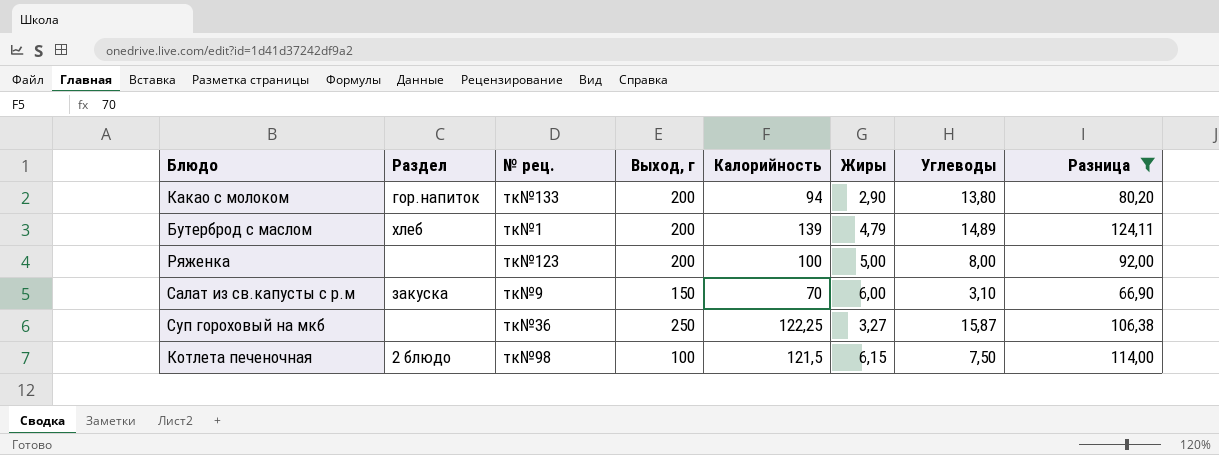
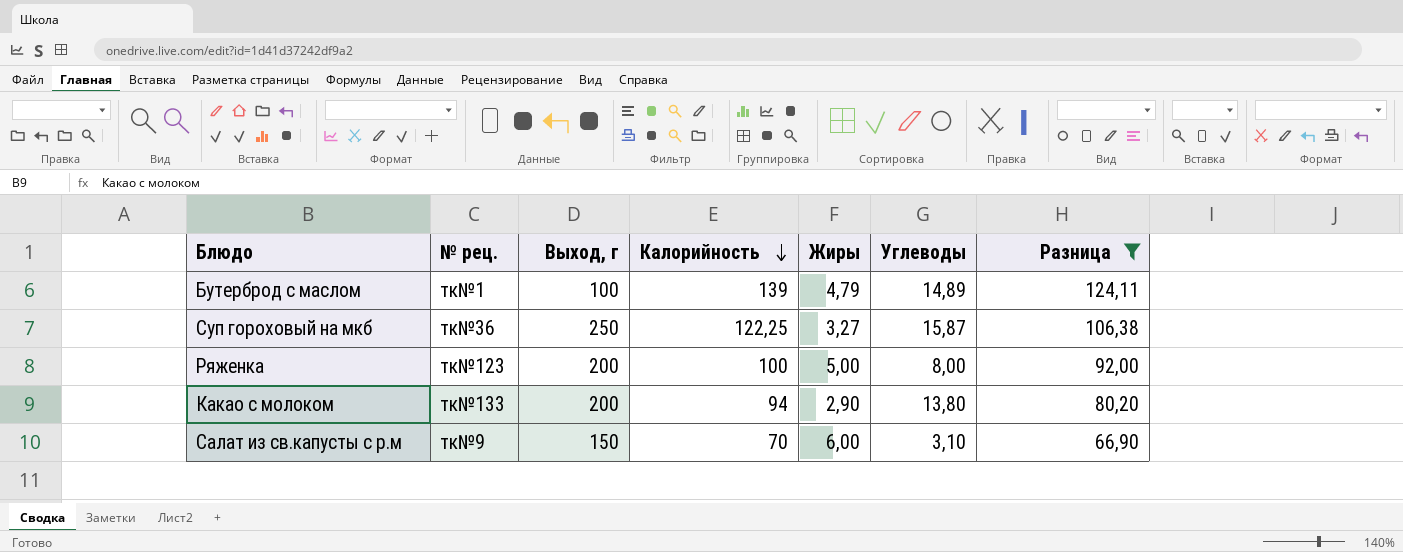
row order: none -> Калорийность descending
column Раздел | position: 2 -> none
row Котлета печеночная: 2 блюдо | тк№98 | 100 | 121,5 | 6,15 | 7,50 | 114,00 -> none
Бутерброд с маслом | Выход, г: 200 -> 100

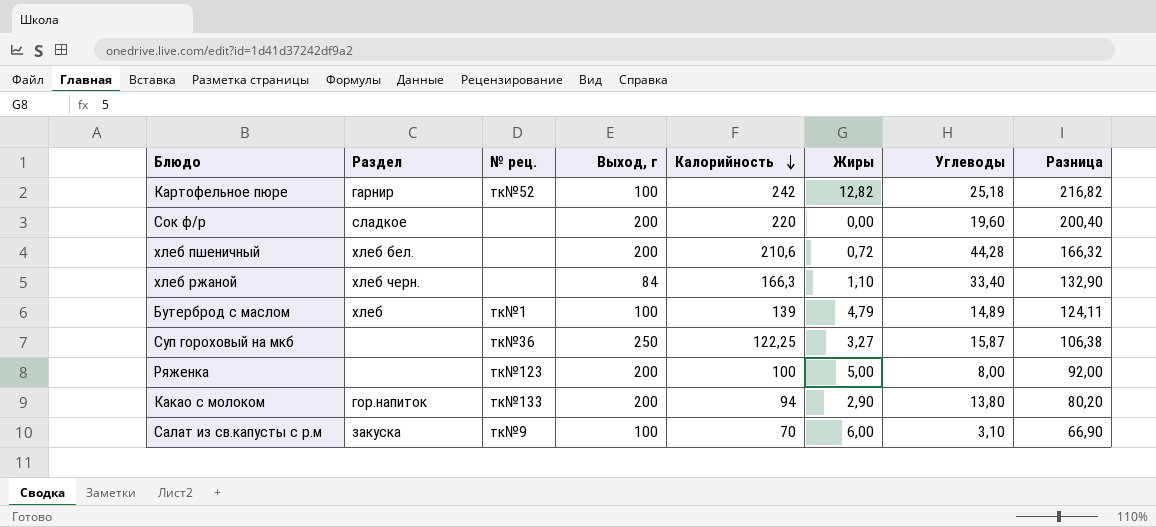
filter: Разница <= 124,11 -> none
column Раздел | position: none -> 2
Салат из св.капусты с р.м | Выход, г: 150 -> 100

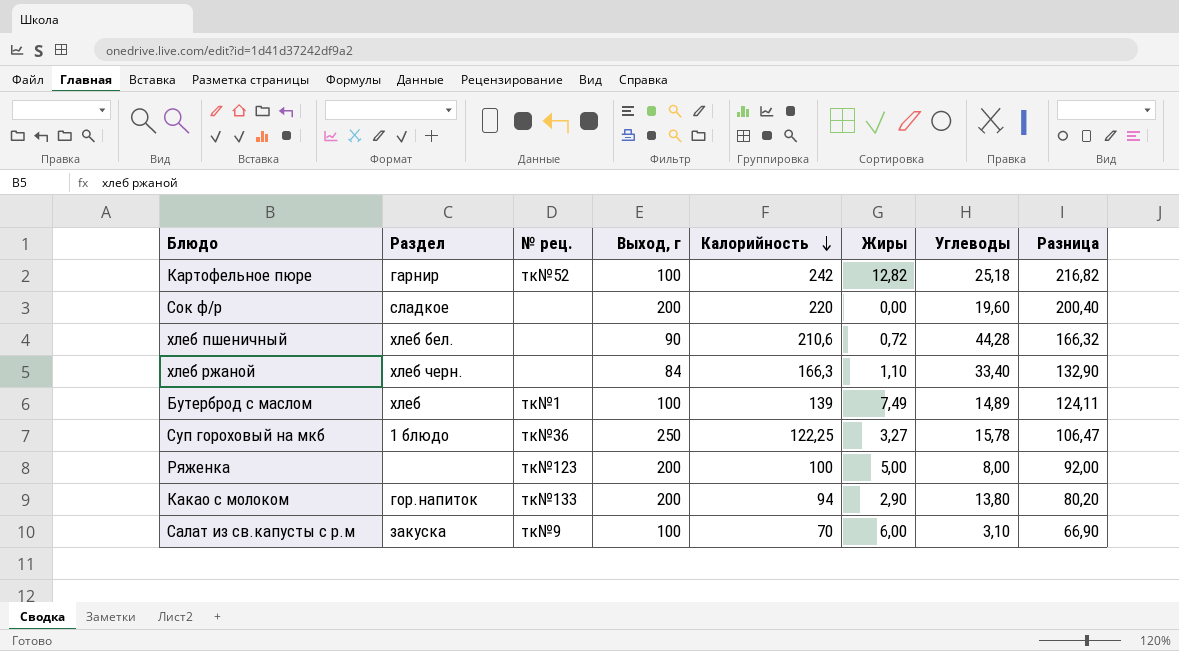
хлеб пшеничный | Выход, г: 200 -> 90
Бутерброд с маслом | Жиры: 4,79 -> 7,49
Суп гороховый на мкб | Раздел: none -> 1 блюдо
Суп гороховый на мкб | Углеводы: 15,87 -> 15,78
Суп гороховый на мкб | Разница: 106,38 -> 106,47

